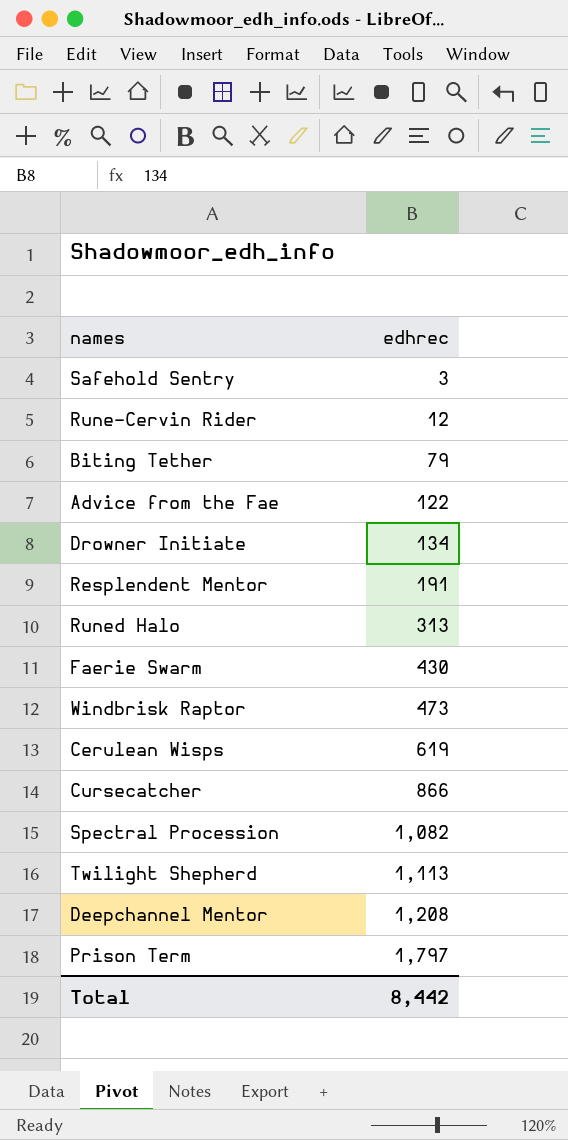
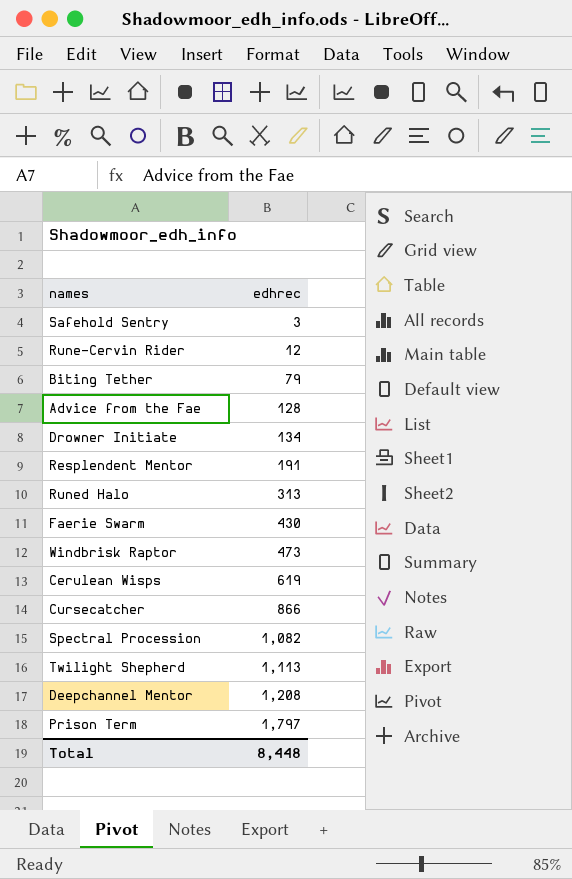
Advice from the Fae | edhrec: 122 -> 128
Total | edhrec: 8,442 -> 8,448

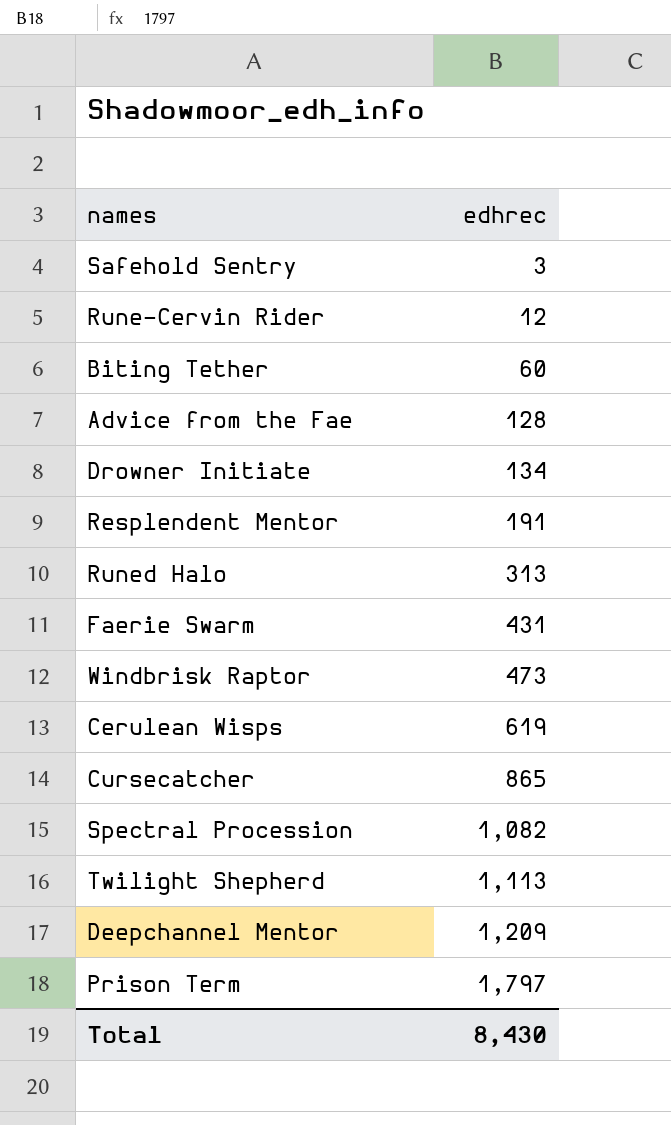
Biting Tether | edhrec: 79 -> 60
Faerie Swarm | edhrec: 430 -> 431
Cursecatcher | edhrec: 866 -> 865
Deepchannel Mentor | edhrec: 1,208 -> 1,209
Total | edhrec: 8,448 -> 8,430

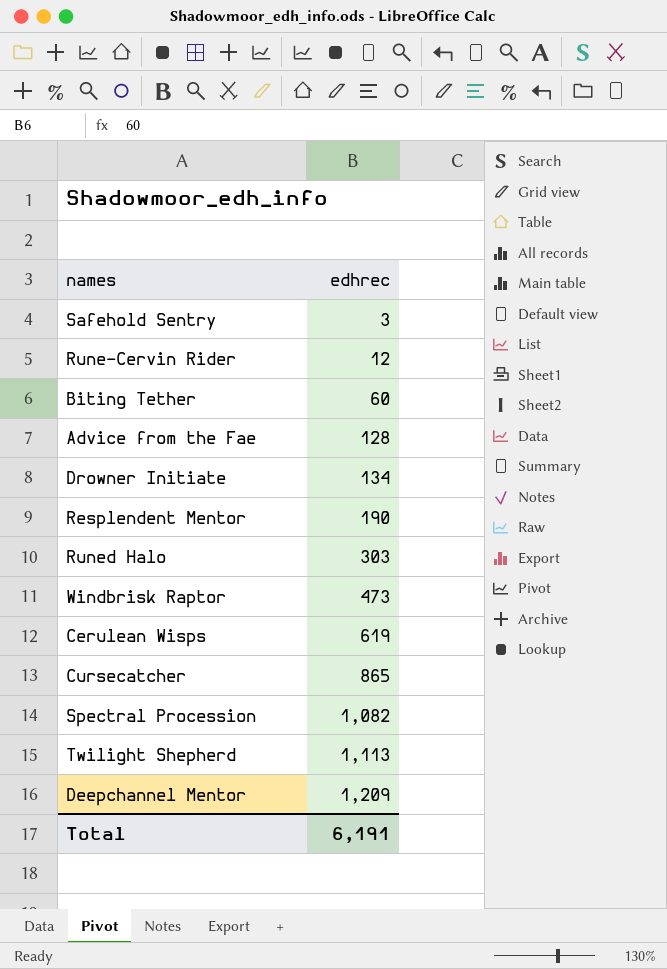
row Faerie Swarm: 431 -> none
row Prison Term: 1,797 -> none
Resplendent Mentor | edhrec: 191 -> 190
Runed Halo | edhrec: 313 -> 303
Total | edhrec: 8,430 -> 6,191

